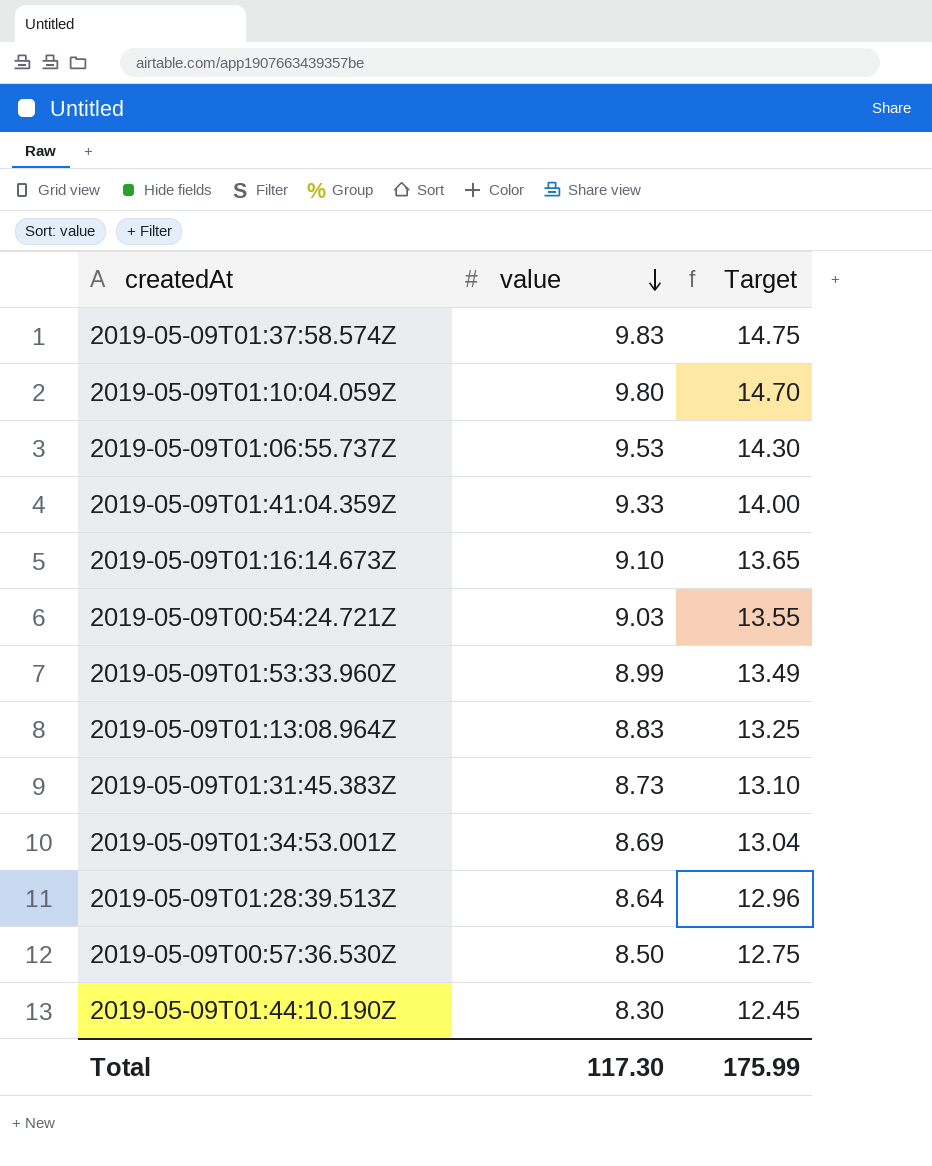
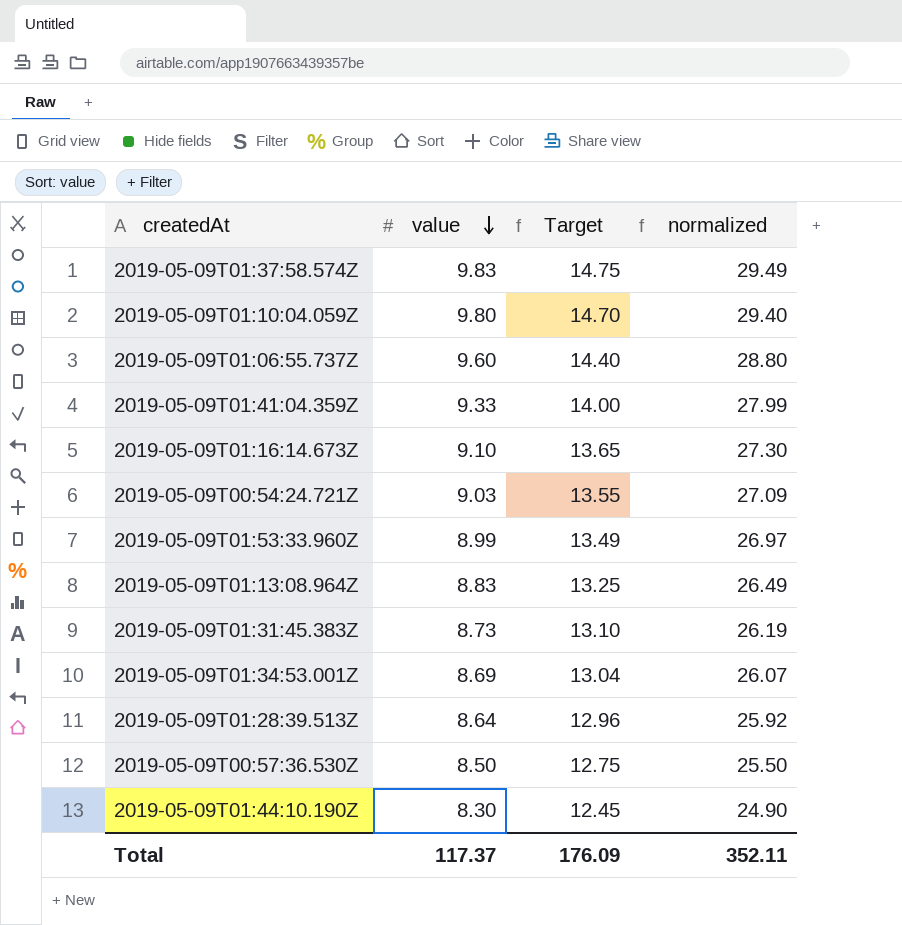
column normalized | formula: none -> [value] * 3
2019-05-09T01:06:55.737Z | value: 9.53 -> 9.60
2019-05-09T01:06:55.737Z | Target: 14.30 -> 14.40
Total | value: 117.30 -> 117.37
Total | Target: 175.99 -> 176.09

